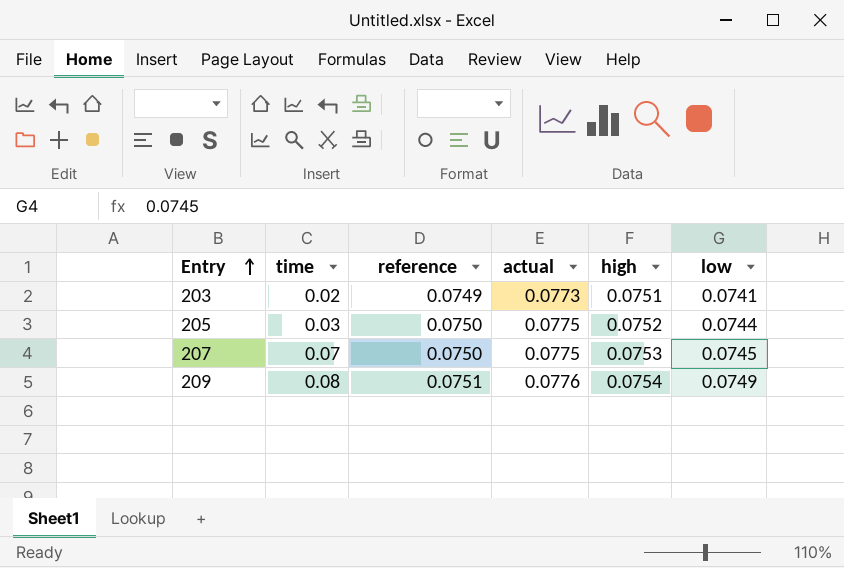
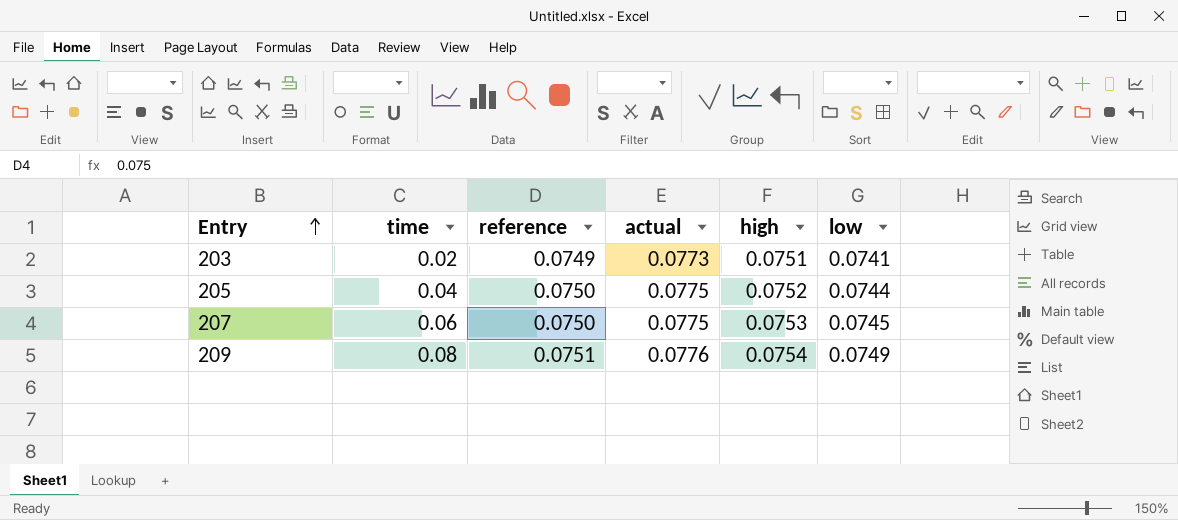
205 | time: 0.03 -> 0.04
207 | time: 0.07 -> 0.06

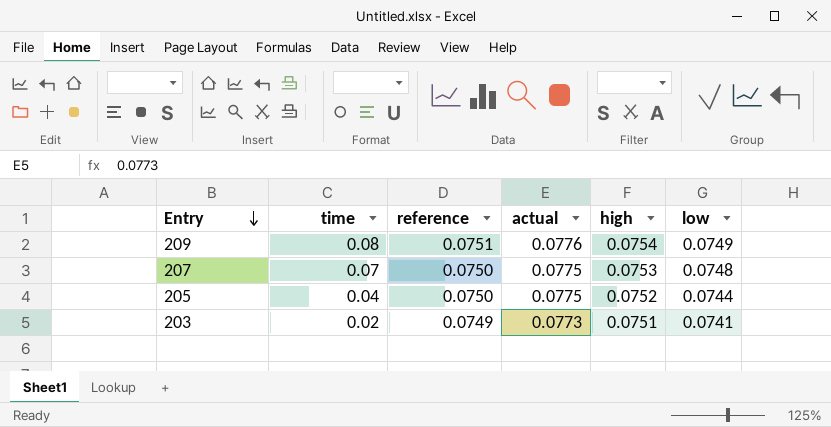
row order: Entry ascending -> Entry descending
207 | time: 0.06 -> 0.07
207 | low: 0.0745 -> 0.0748

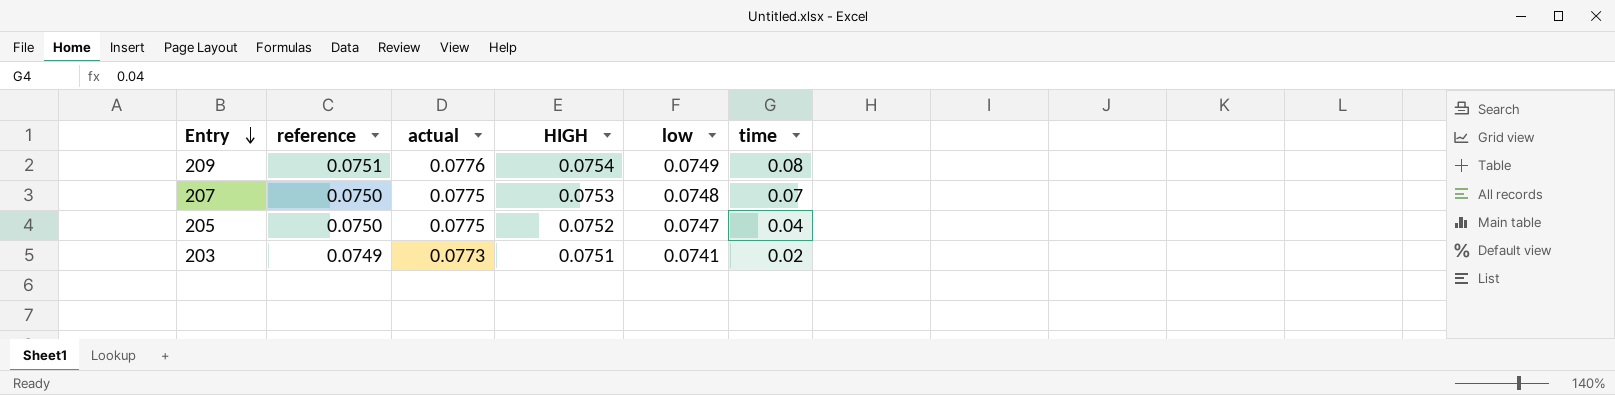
column name: high -> HIGH
column time | position: 2 -> 6
205 | low: 0.0744 -> 0.0747

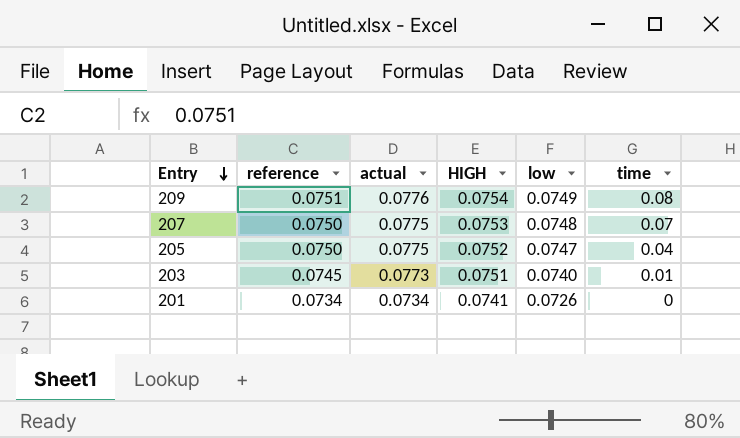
203 | reference: 0.0749 -> 0.0745
203 | low: 0.0741 -> 0.0740
203 | time: 0.02 -> 0.01
row 201: none -> 0.0734 | 0.0734 | 0.0741 | 0.0726 | 0

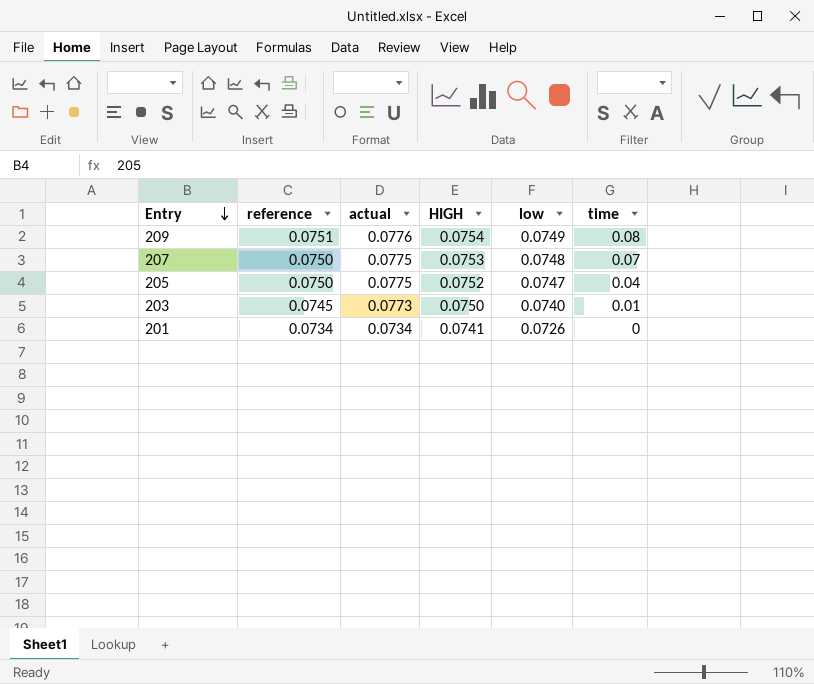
203 | HIGH: 0.0751 -> 0.0750

